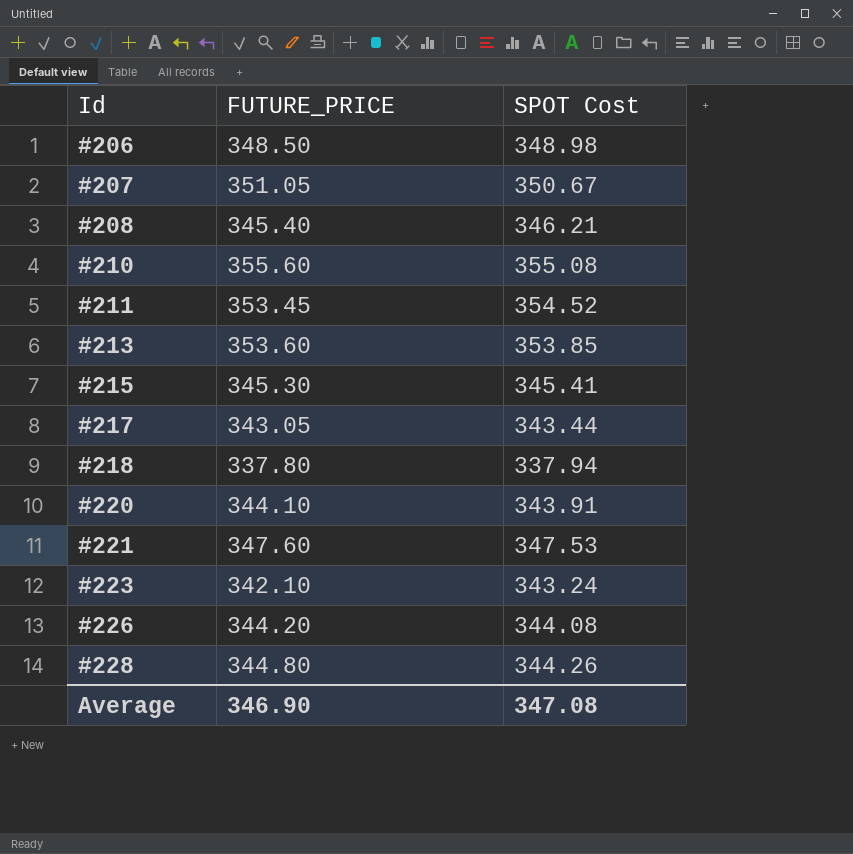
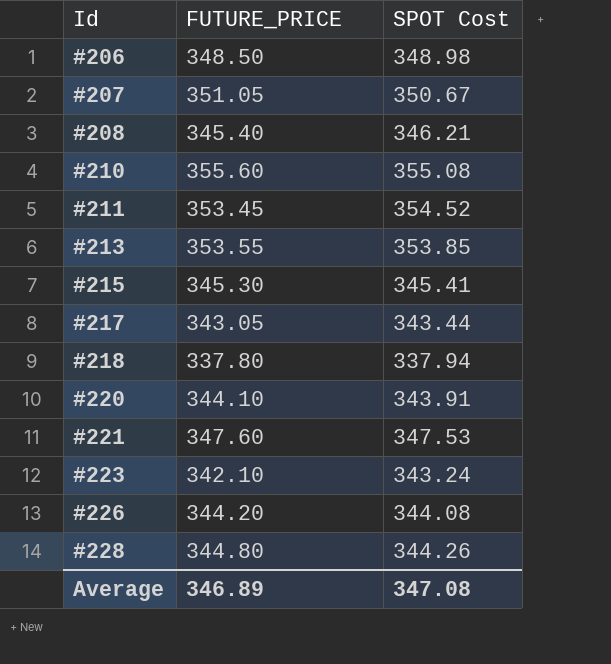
#213 | FUTURE_PRICE: 353.60 -> 353.55
Average | FUTURE_PRICE: 346.90 -> 346.89

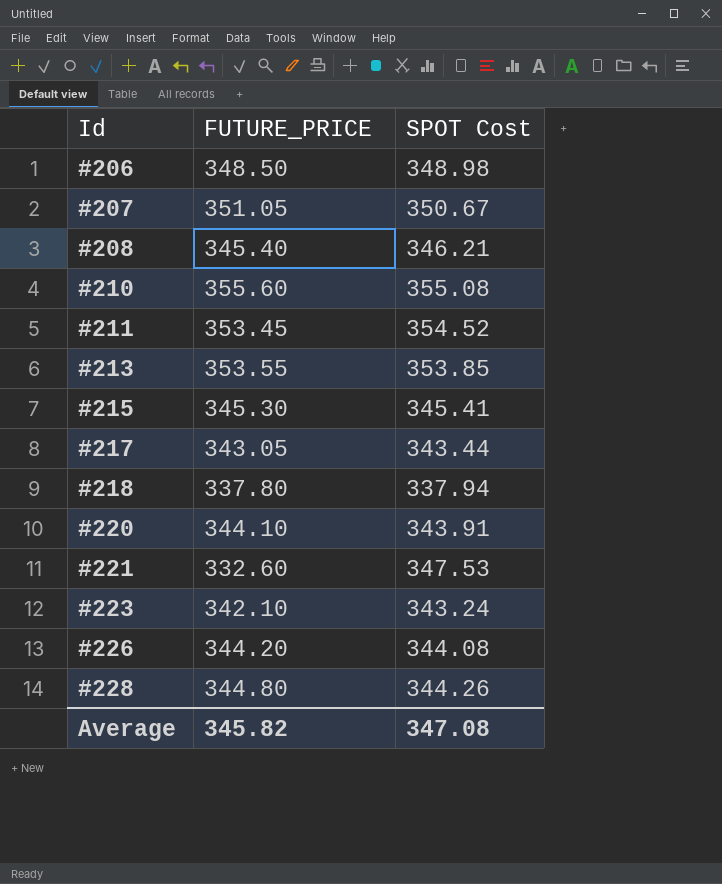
#221 | FUTURE_PRICE: 347.60 -> 332.60
Average | FUTURE_PRICE: 346.89 -> 345.82

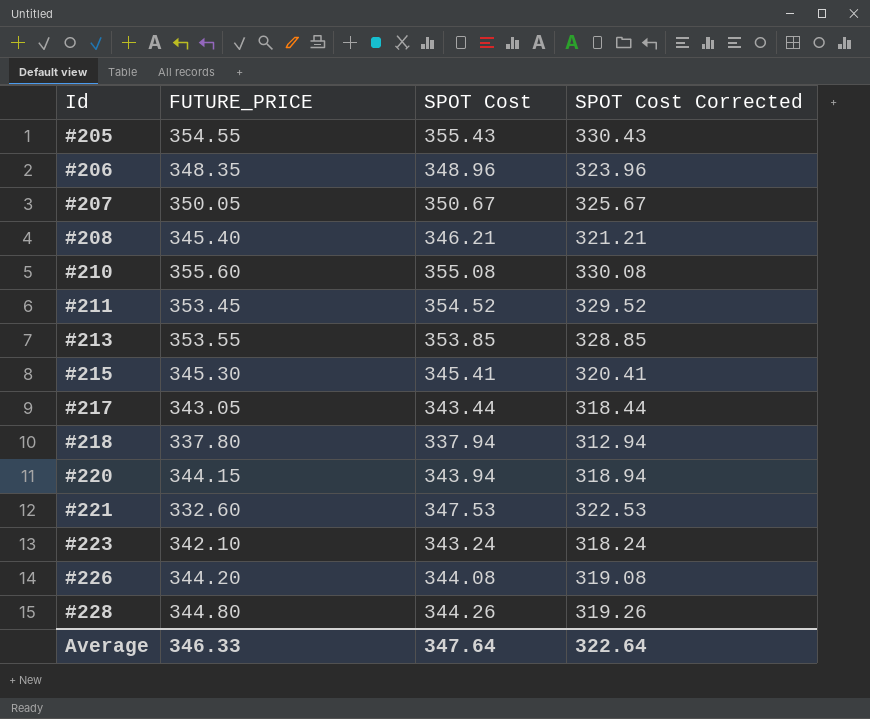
column SPOT Cost Corrected | formula: none -> [SPOT Cost] - 25
row #205: none -> 354.55 | 355.43 | 330.43
#206 | FUTURE_PRICE: 348.50 -> 348.35
#206 | SPOT Cost: 348.98 -> 348.96
#207 | FUTURE_PRICE: 351.05 -> 350.05
#220 | FUTURE_PRICE: 344.10 -> 344.15
#220 | SPOT Cost: 343.91 -> 343.94
Average | FUTURE_PRICE: 345.82 -> 346.33
Average | SPOT Cost: 347.08 -> 347.64

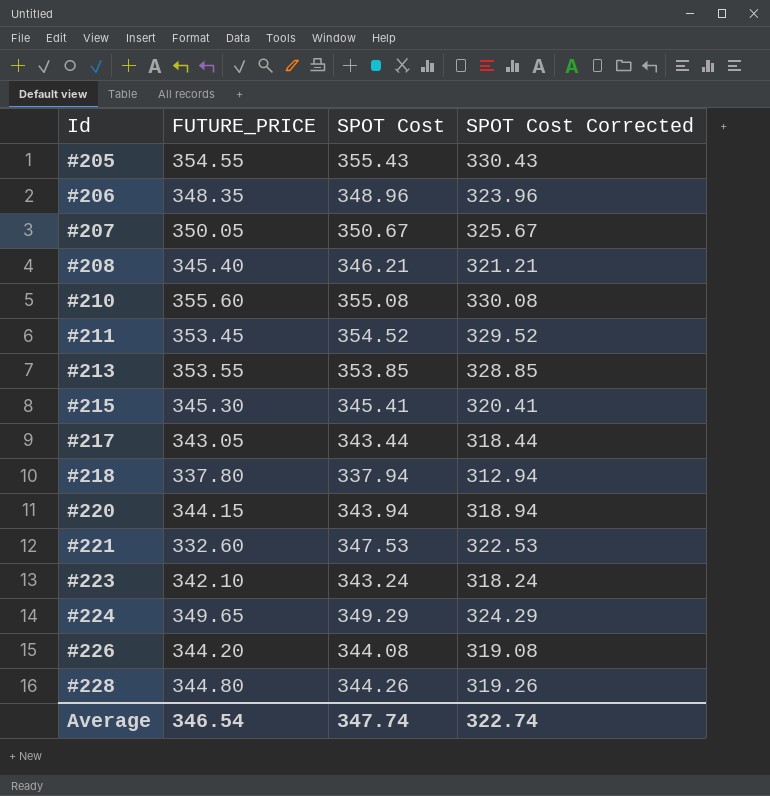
row #224: none -> 349.65 | 349.29 | 324.29
Average | FUTURE_PRICE: 346.33 -> 346.54
Average | SPOT Cost: 347.64 -> 347.74
Average | SPOT Cost Corrected: 322.64 -> 322.74

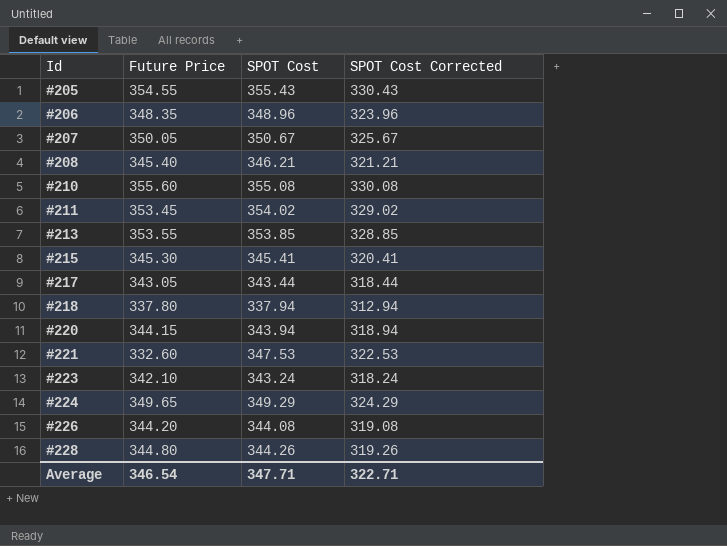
column name: FUTURE_PRICE -> Future Price
#211 | SPOT Cost: 354.52 -> 354.02
#211 | SPOT Cost Corrected: 329.52 -> 329.02
Average | SPOT Cost: 347.74 -> 347.71
Average | SPOT Cost Corrected: 322.74 -> 322.71

